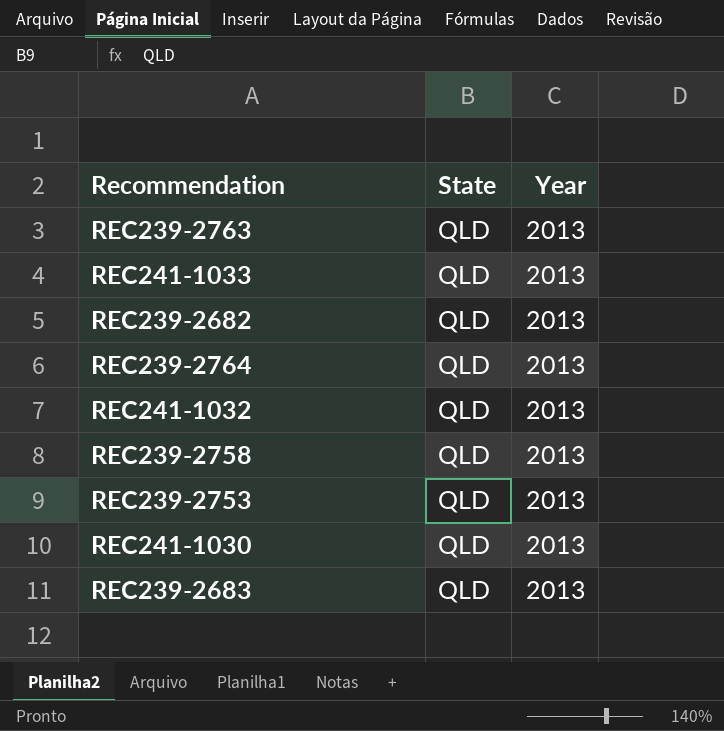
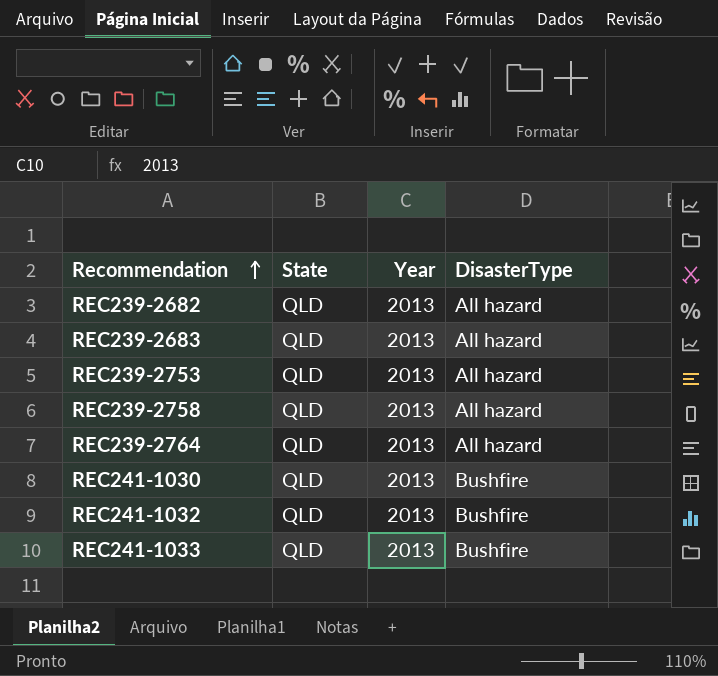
row order: none -> Recommendation ascending
column DisasterType | position: none -> 4
row REC239-2763: QLD | 2013 -> none

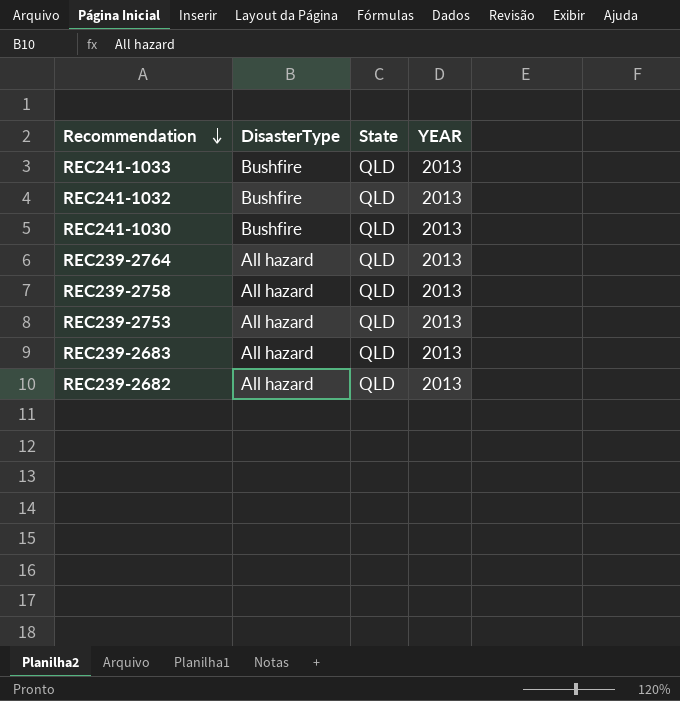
row order: Recommendation ascending -> Recommendation descending
column DisasterType | position: 4 -> 2
column name: Year -> YEAR

